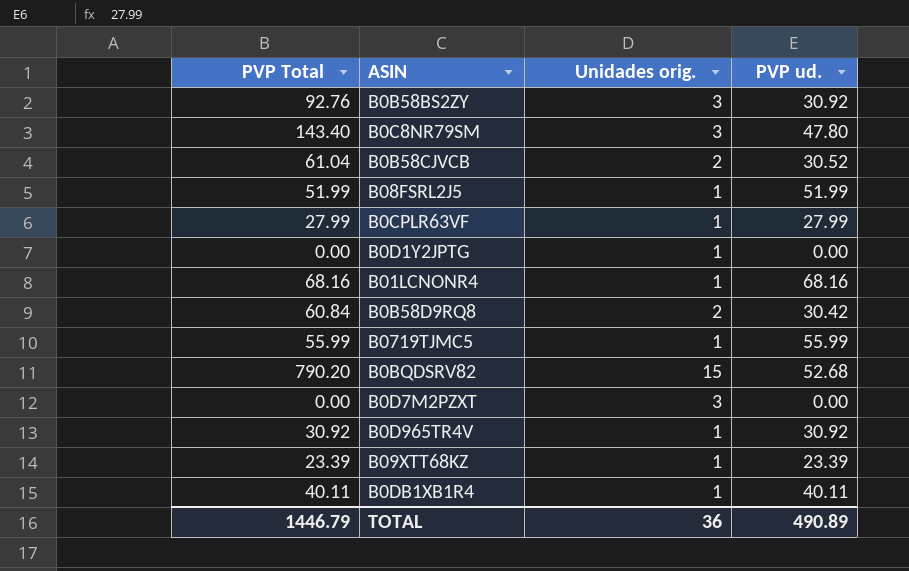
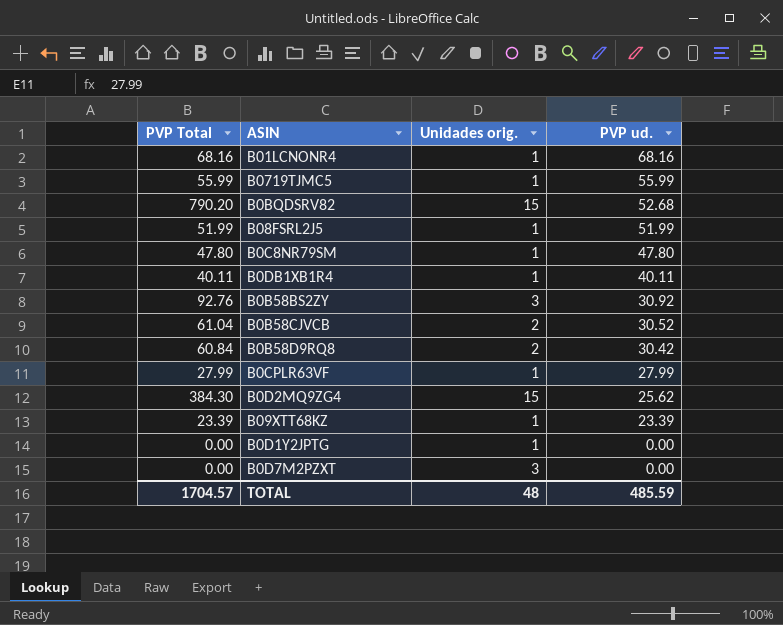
row order: none -> PVP ud. descending
row B0D965TR4V: 30.92 | 1 | 30.92 -> none
B0C8NR79SM | PVP Total: 143.40 -> 47.80
B0C8NR79SM | Unidades orig.: 3 -> 1
row B0D2MQ9ZG4: none -> 384.30 | 15 | 25.62
TOTAL | PVP Total: 1446.79 -> 1704.57
TOTAL | Unidades orig.: 36 -> 48
TOTAL | PVP ud.: 490.89 -> 485.59

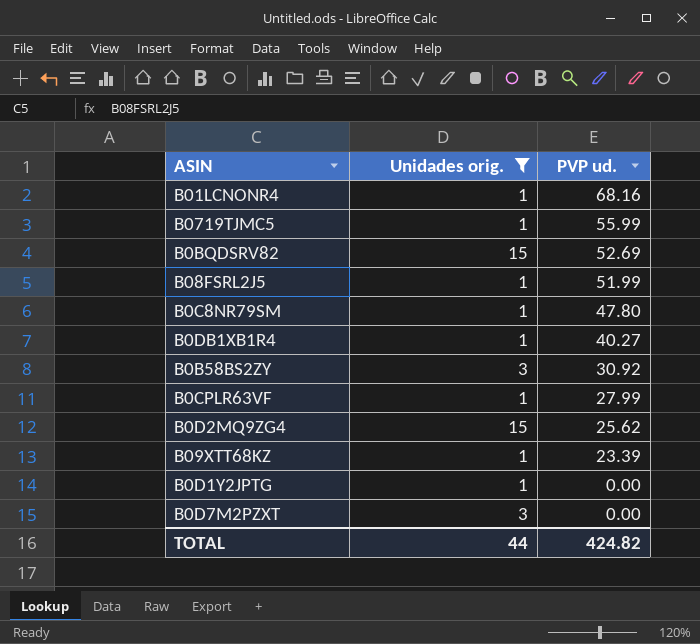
filter: none -> Unidades orig. != 2
column PVP Total | formula: [Unidades orig.] * [PVP ud.] -> none
B0BQDSRV82 | PVP ud.: 52.68 -> 52.69
B0DB1XB1R4 | PVP ud.: 40.11 -> 40.27
TOTAL | Unidades orig.: 48 -> 44
TOTAL | PVP ud.: 485.59 -> 424.82

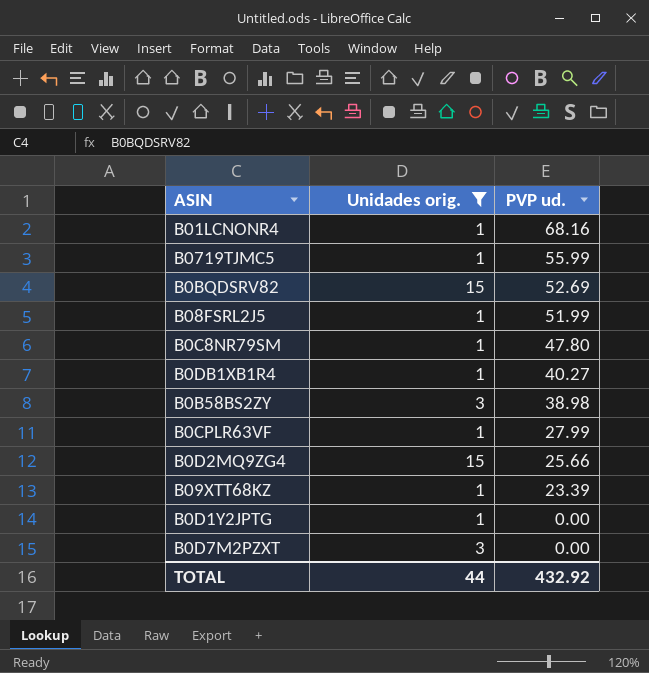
B0B58BS2ZY | PVP ud.: 30.92 -> 38.98
B0D2MQ9ZG4 | PVP ud.: 25.62 -> 25.66
TOTAL | PVP ud.: 424.82 -> 432.92

